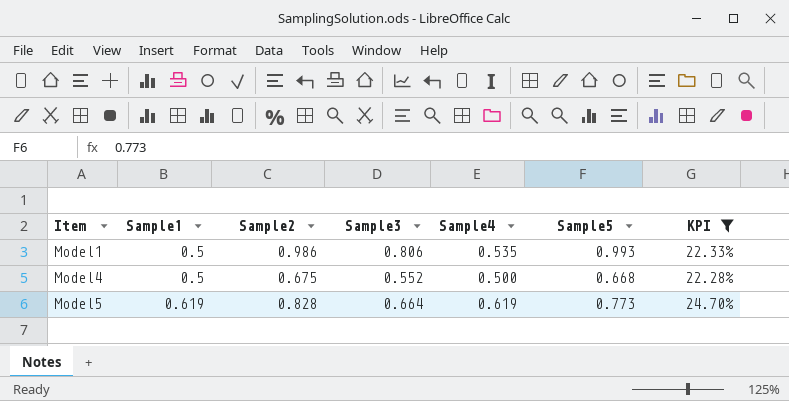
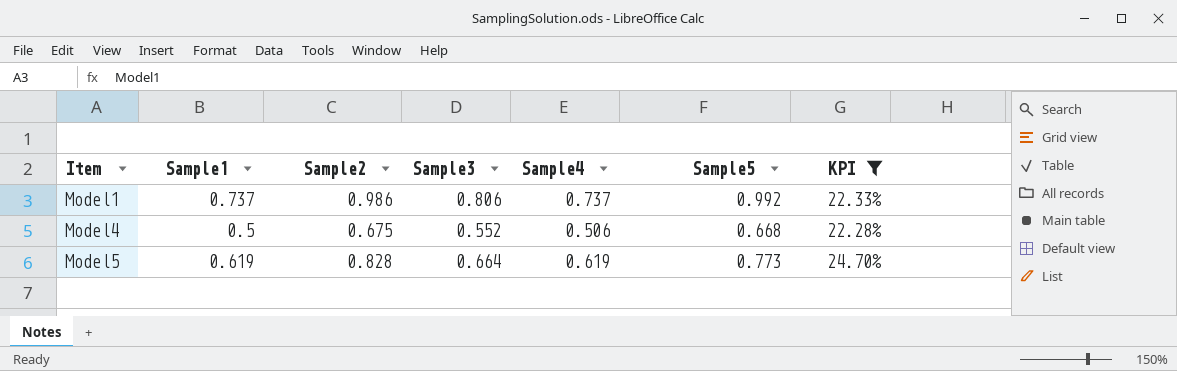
Model1 | Sample1: 0.5 -> 0.737
Model1 | Sample4: 0.535 -> 0.737
Model1 | Sample5: 0.993 -> 0.992
Model4 | Sample4: 0.500 -> 0.506

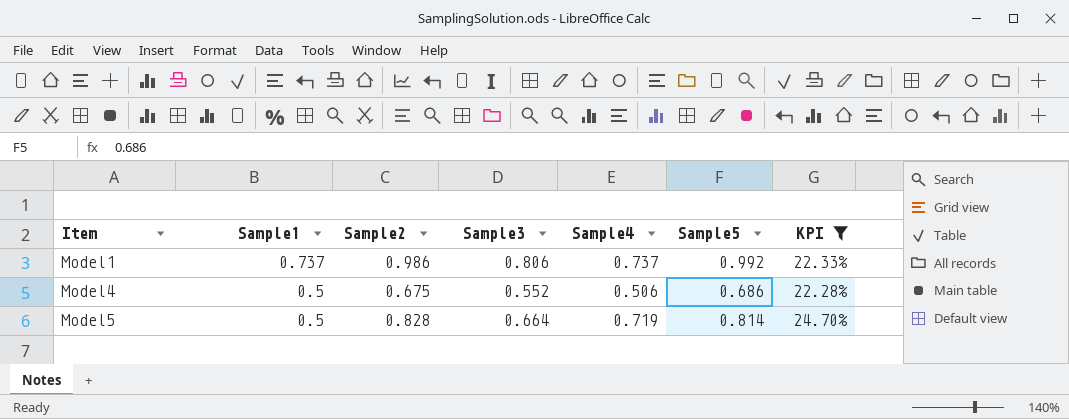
Model4 | Sample5: 0.668 -> 0.686
Model5 | Sample1: 0.619 -> 0.5
Model5 | Sample4: 0.619 -> 0.719
Model5 | Sample5: 0.773 -> 0.814

